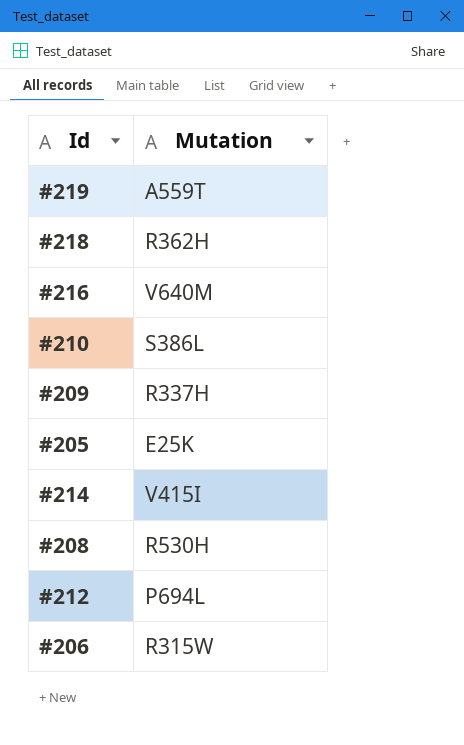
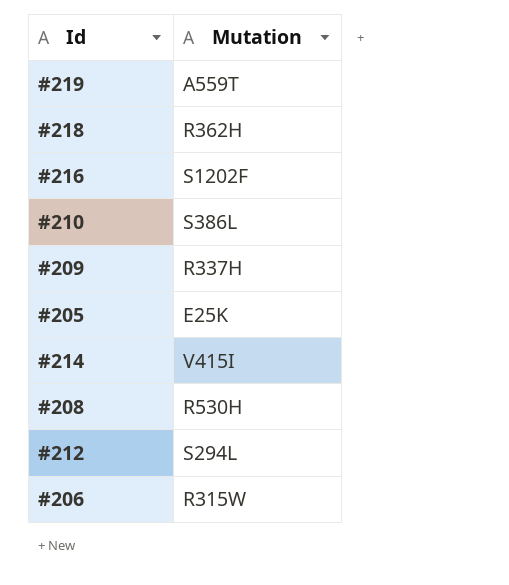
#216 | Mutation: V640M -> S1202F
#212 | Mutation: P694L -> S294L

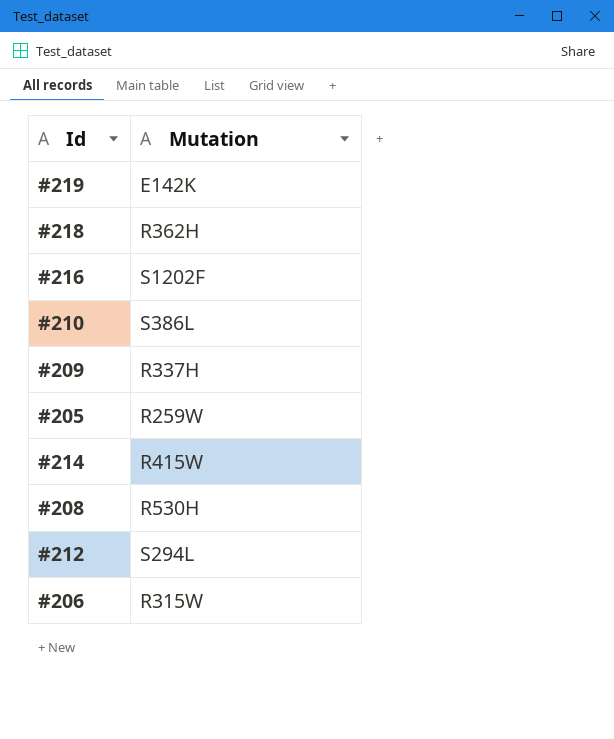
#219 | Mutation: A559T -> E142K
#205 | Mutation: E25K -> R259W
#214 | Mutation: V415I -> R415W

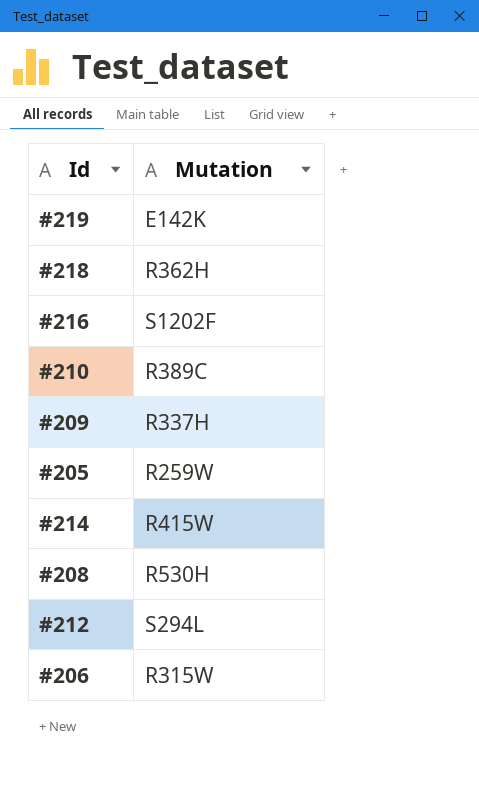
#210 | Mutation: S386L -> R389C

